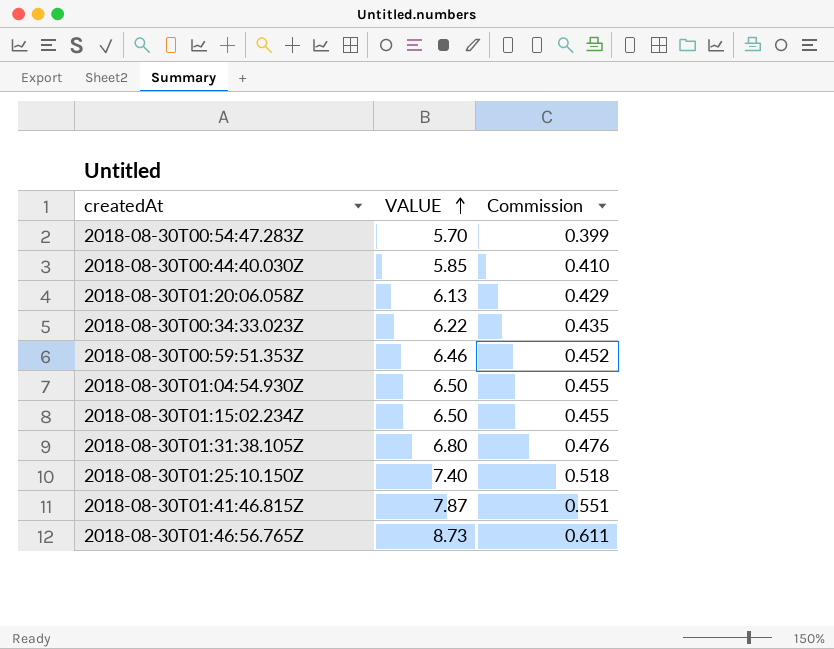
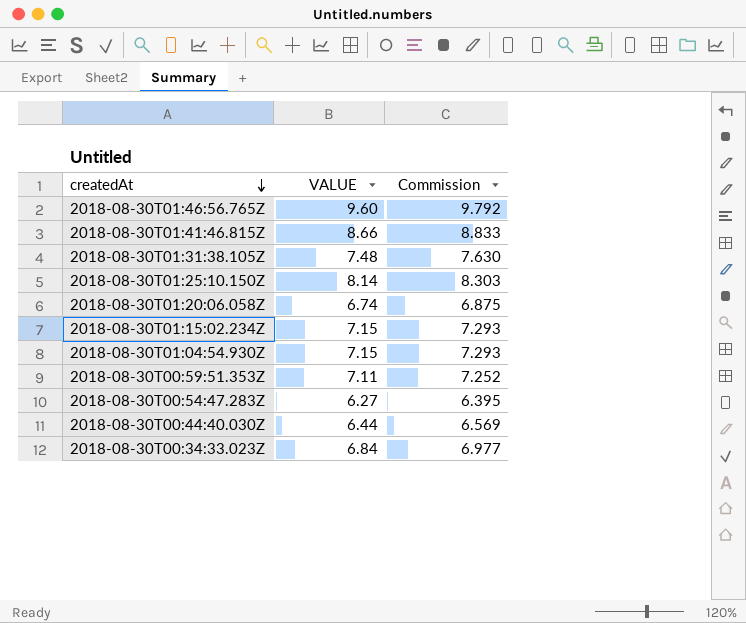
row order: VALUE ascending -> createdAt descending
column Commission | formula: [VALUE] * 0.07 -> [VALUE] * 1.02
2018-08-30T01:46:56.765Z | VALUE: 8.73 -> 9.60
2018-08-30T01:41:46.815Z | VALUE: 7.87 -> 8.66
2018-08-30T01:31:38.105Z | VALUE: 6.80 -> 7.48
2018-08-30T01:25:10.150Z | VALUE: 7.40 -> 8.14
2018-08-30T01:20:06.058Z | VALUE: 6.13 -> 6.74
2018-08-30T01:15:02.234Z | VALUE: 6.50 -> 7.15
2018-08-30T01:04:54.930Z | VALUE: 6.50 -> 7.15
2018-08-30T00:59:51.353Z | VALUE: 6.46 -> 7.11
2018-08-30T00:54:47.283Z | VALUE: 5.70 -> 6.27
2018-08-30T00:44:40.030Z | VALUE: 5.85 -> 6.44
2018-08-30T00:34:33.023Z | VALUE: 6.22 -> 6.84

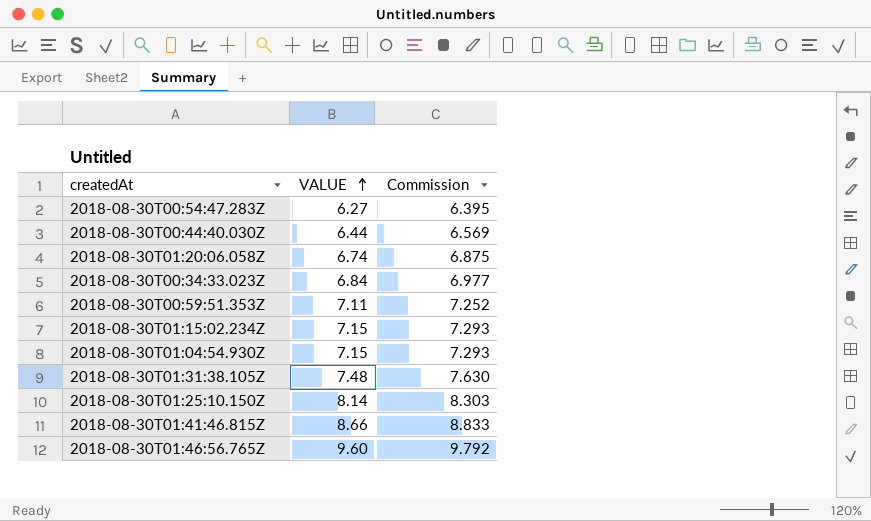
row order: createdAt descending -> VALUE ascending

